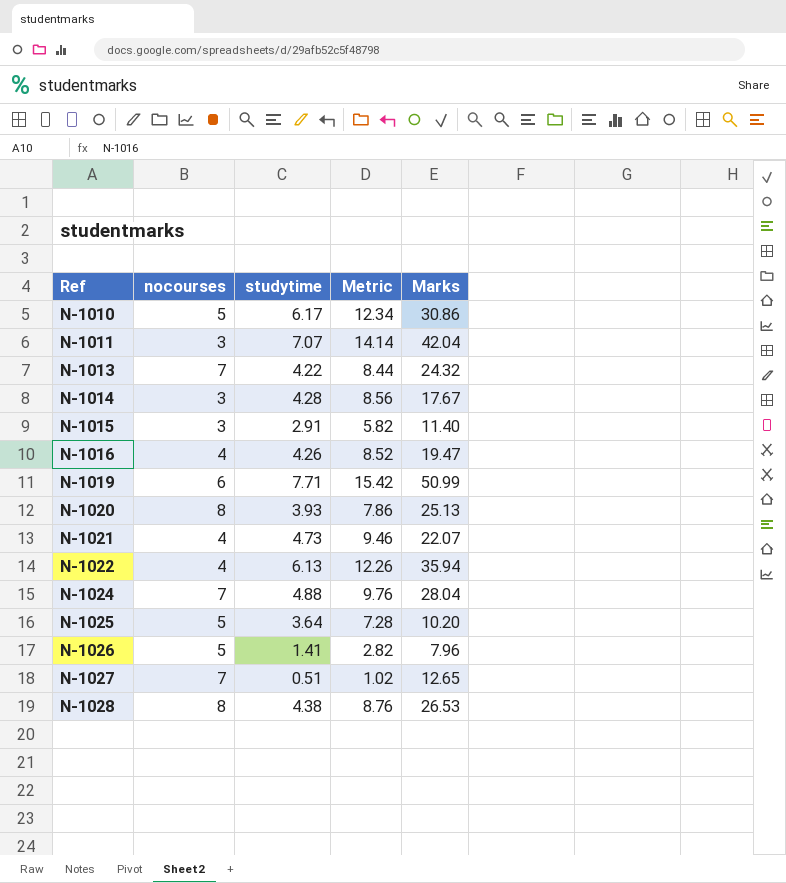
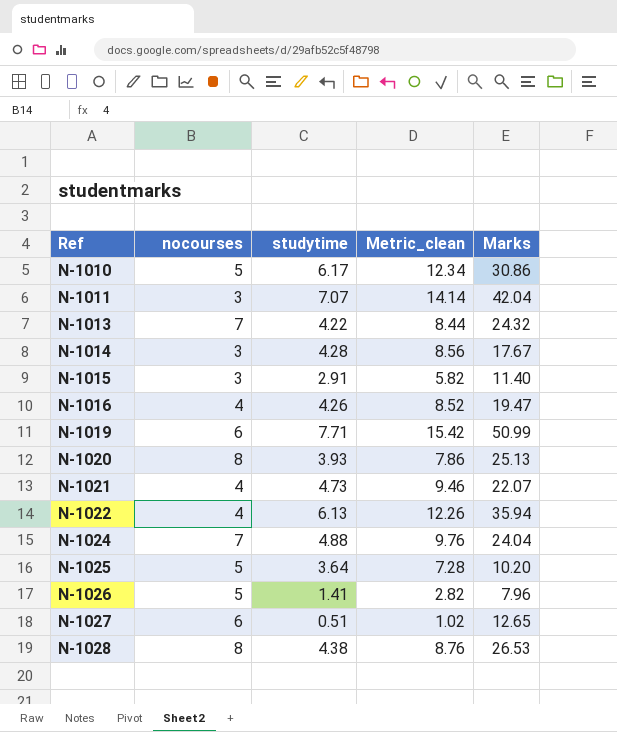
column name: Metric -> Metric_clean
N-1024 | Marks: 28.04 -> 24.04
N-1027 | nocourses: 7 -> 6

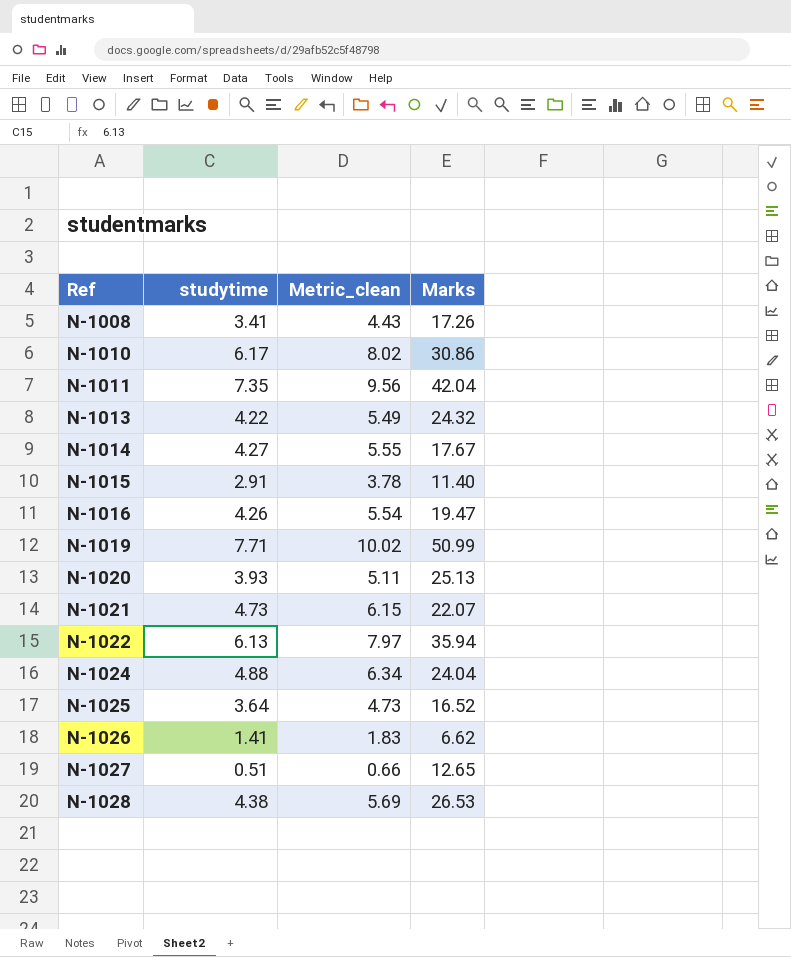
column nocourses | position: 2 -> none
column Metric_clean | formula: [studytime] * 2 -> [studytime] * 1.3
row N-1008: none -> 3.41 | 4.43 | 17.26
N-1011 | studytime: 7.07 -> 7.35
N-1014 | studytime: 4.28 -> 4.27
N-1025 | Marks: 10.20 -> 16.52
N-1026 | Marks: 7.96 -> 6.62

